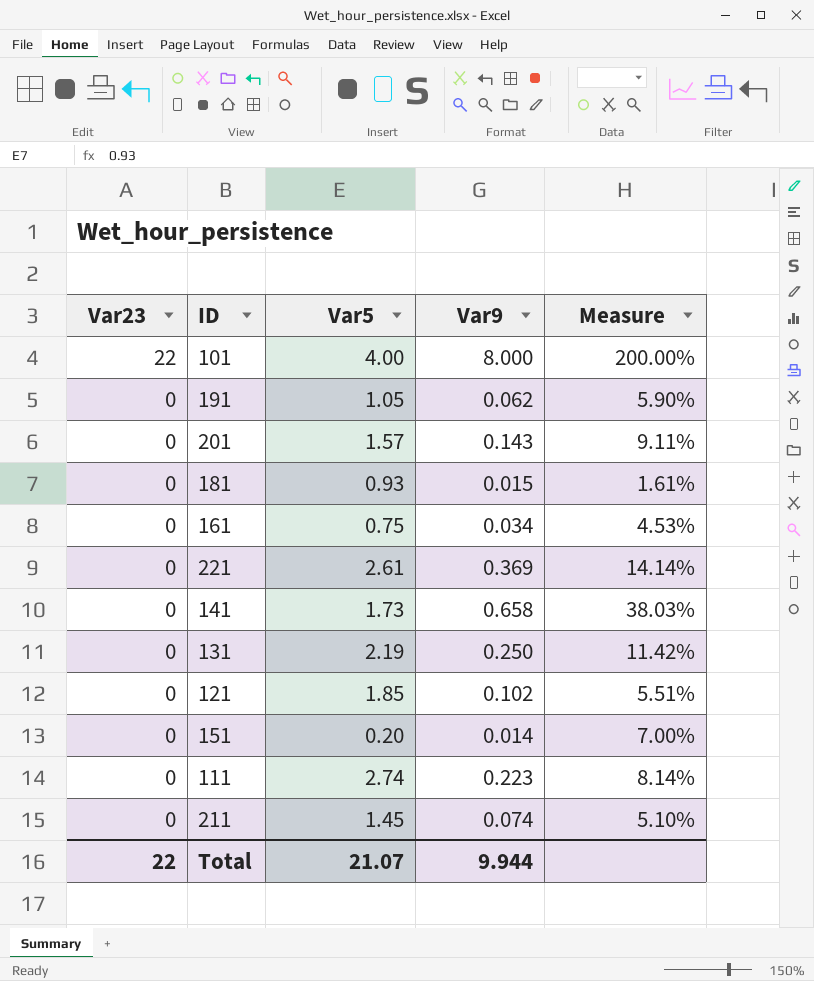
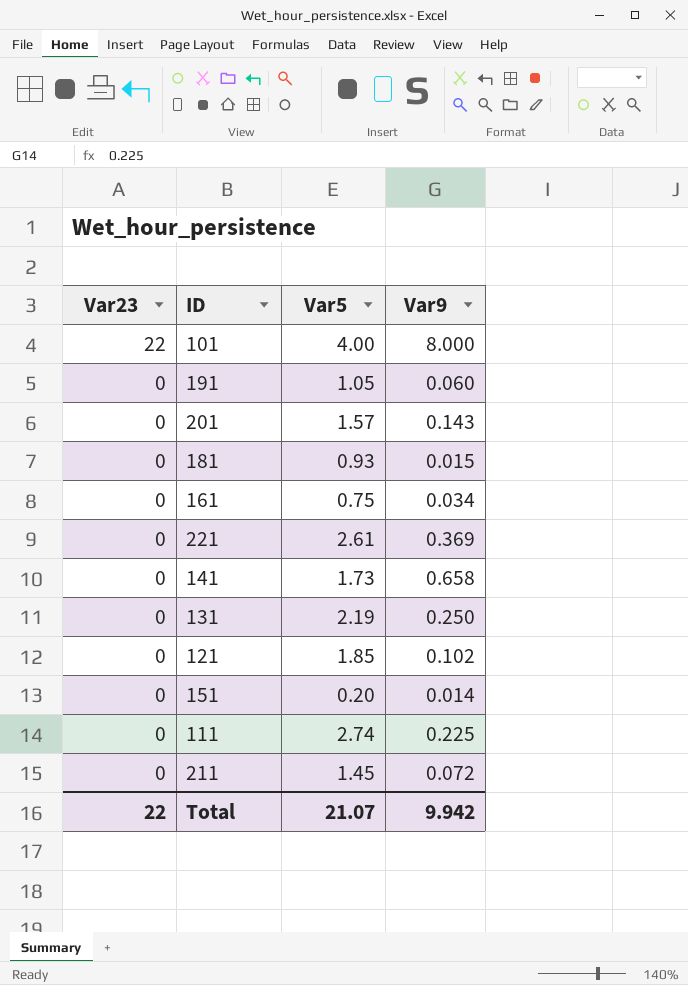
column Measure | formula: [Var9] / [Var5] -> none
191 | Var9: 0.062 -> 0.060
111 | Var9: 0.223 -> 0.225
211 | Var9: 0.074 -> 0.072
Total | Var9: 9.944 -> 9.942

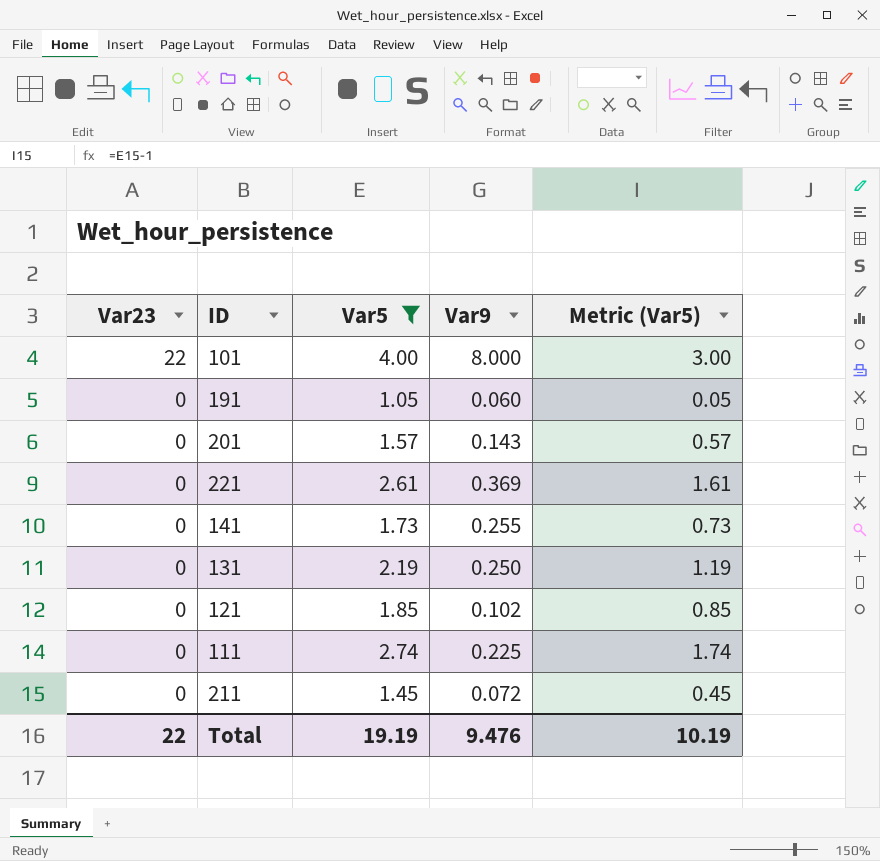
filter: none -> Var5 >= 1.05
column Metric (Var5) | formula: none -> [Var5] - 1
141 | Var9: 0.658 -> 0.255
Total | Var5: 21.07 -> 19.19
Total | Var9: 9.942 -> 9.476

